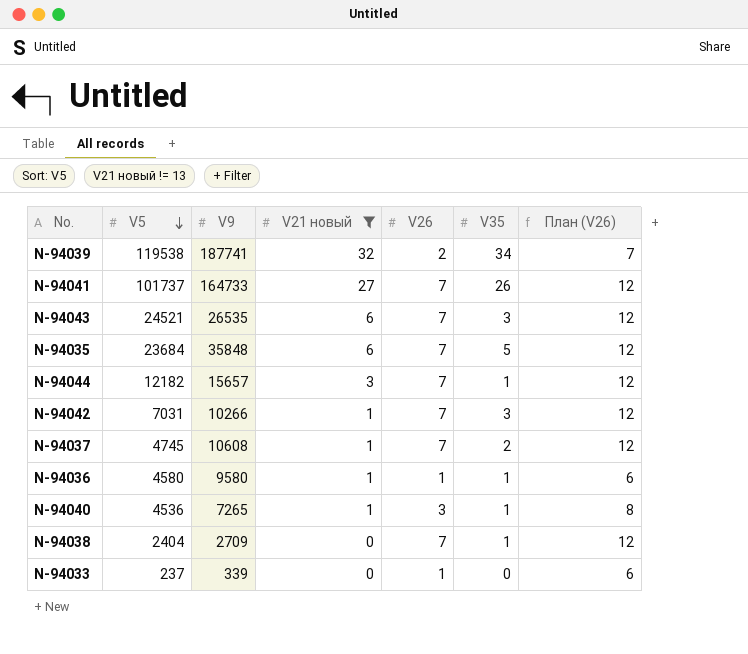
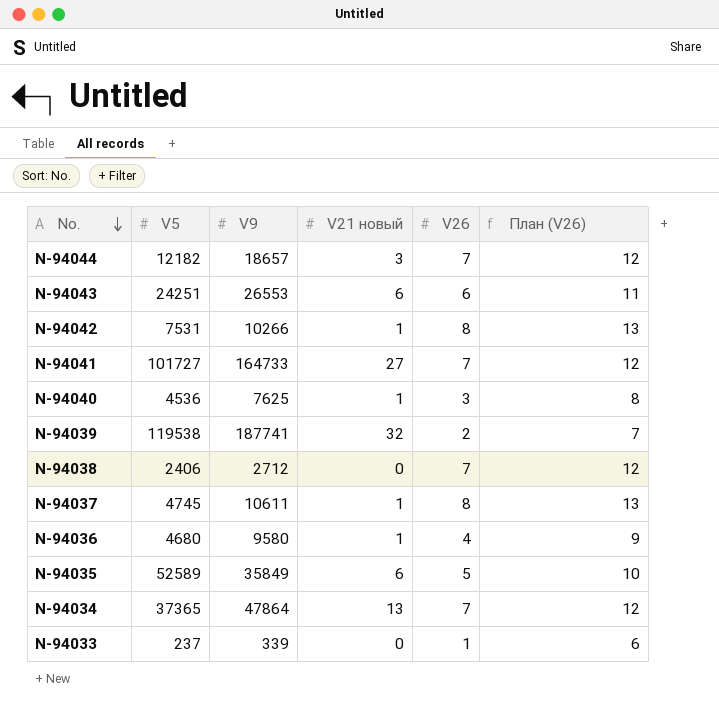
filter: V21 новый != 13 -> none
row order: V5 descending -> No. descending
column V35 | position: 6 -> none
N-94044 | V9: 15657 -> 18657
N-94043 | V5: 24521 -> 24251
N-94043 | V9: 26535 -> 26553
N-94043 | V26: 7 -> 6
N-94043 | План (V26): 12 -> 11
N-94042 | V5: 7031 -> 7531
N-94042 | V26: 7 -> 8
N-94042 | План (V26): 12 -> 13
N-94041 | V5: 101737 -> 101727
N-94040 | V9: 7265 -> 7625
N-94038 | V5: 2404 -> 2406
N-94038 | V9: 2709 -> 2712
N-94037 | V9: 10608 -> 10611
N-94037 | V26: 7 -> 8
N-94037 | План (V26): 12 -> 13
N-94036 | V5: 4580 -> 4680
N-94036 | V26: 1 -> 4
N-94036 | План (V26): 6 -> 9
N-94035 | V5: 23684 -> 52589
N-94035 | V9: 35848 -> 35849
N-94035 | V26: 7 -> 5
N-94035 | План (V26): 12 -> 10

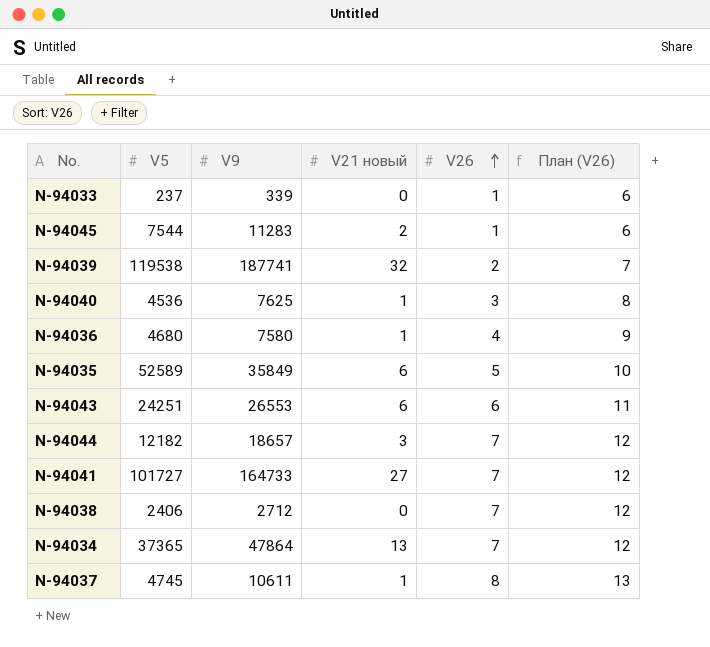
row order: No. descending -> V26 ascending
row N-94042: 7531 | 10266 | 1 | 8 | 13 -> none
row N-94045: none -> 7544 | 11283 | 2 | 1 | 6
N-94036 | V9: 9580 -> 7580

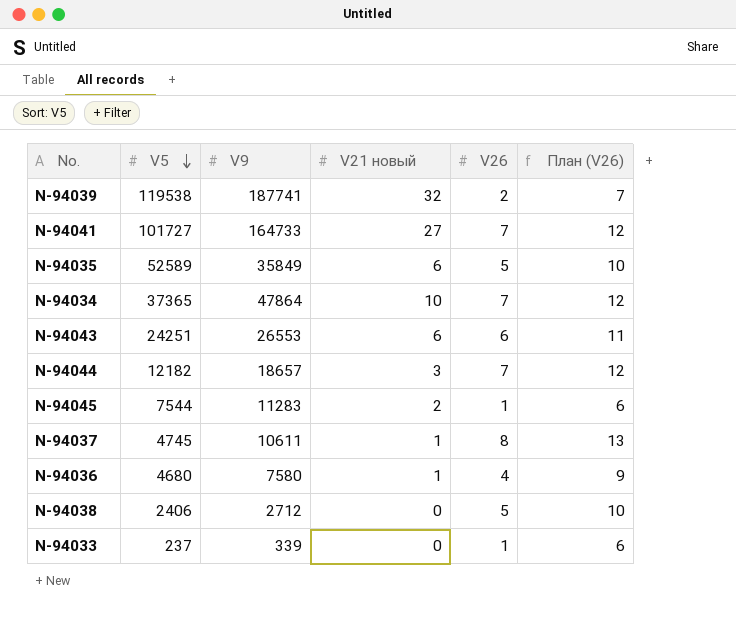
row order: V26 ascending -> V5 descending
row N-94040: 4536 | 7625 | 1 | 3 | 8 -> none
N-94034 | V21 новый: 13 -> 10
N-94038 | V26: 7 -> 5
N-94038 | План (V26): 12 -> 10

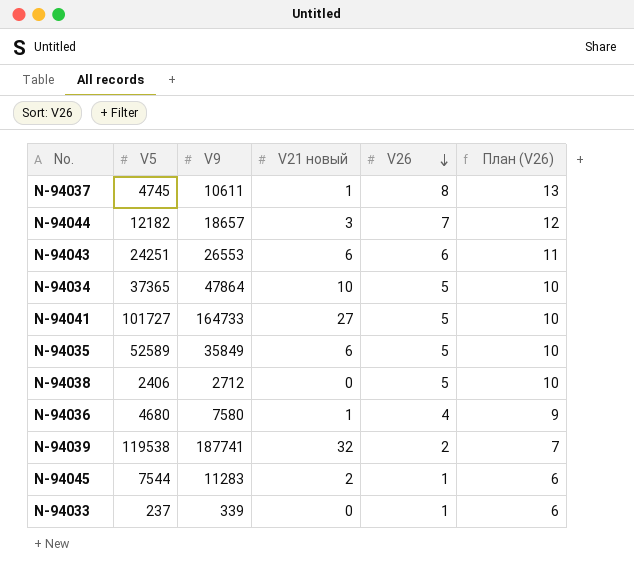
row order: V5 descending -> V26 descending
N-94034 | V26: 7 -> 5
N-94034 | План (V26): 12 -> 10
N-94041 | V26: 7 -> 5
N-94041 | План (V26): 12 -> 10

